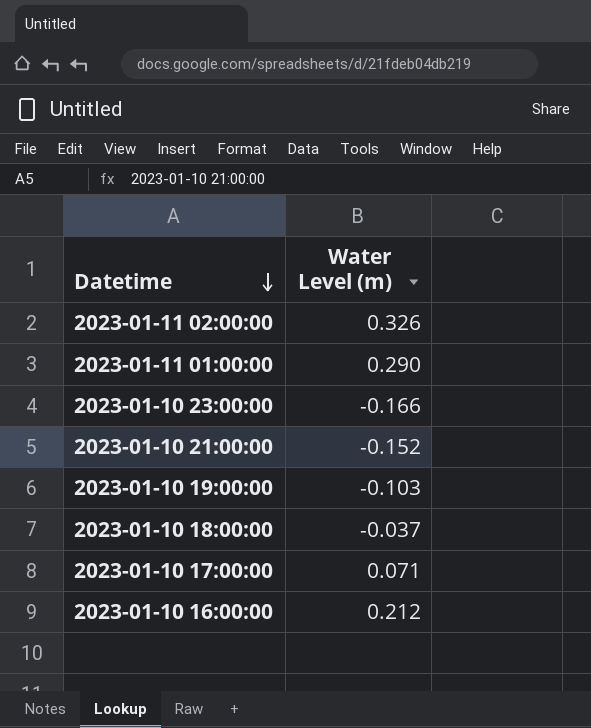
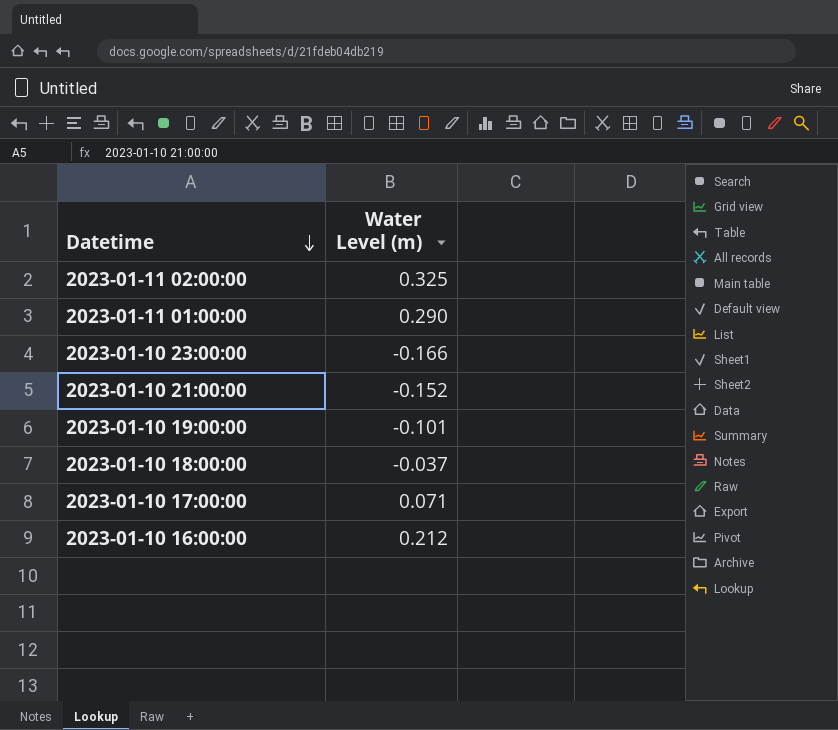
2023-01-11 02:00:00 | Water Level (m): 0.326 -> 0.325
2023-01-10 19:00:00 | Water Level (m): -0.103 -> -0.101

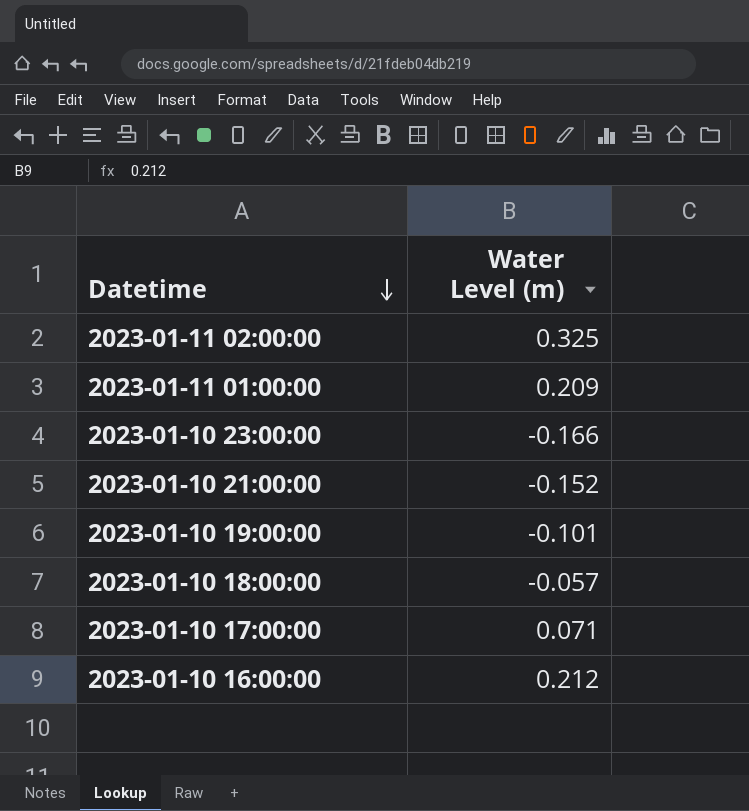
2023-01-11 01:00:00 | Water Level (m): 0.290 -> 0.209
2023-01-10 18:00:00 | Water Level (m): -0.037 -> -0.057

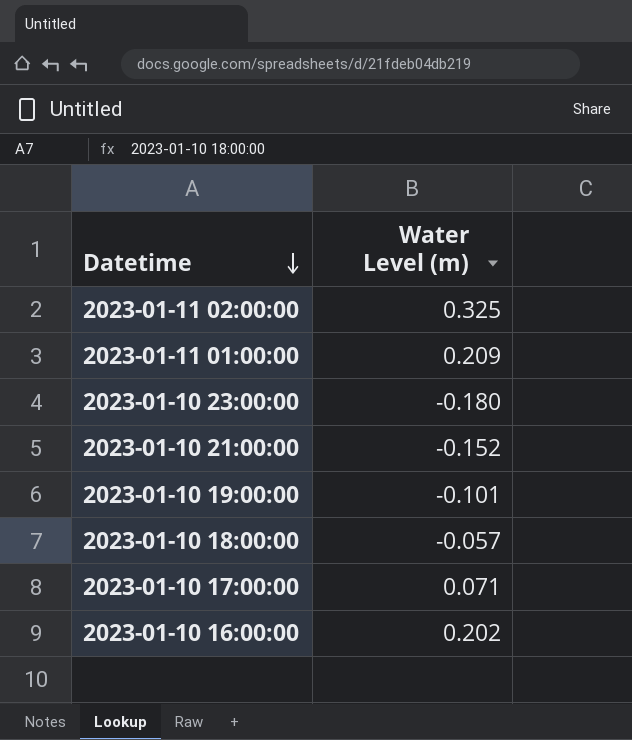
2023-01-10 23:00:00 | Water Level (m): -0.166 -> -0.180
2023-01-10 16:00:00 | Water Level (m): 0.212 -> 0.202

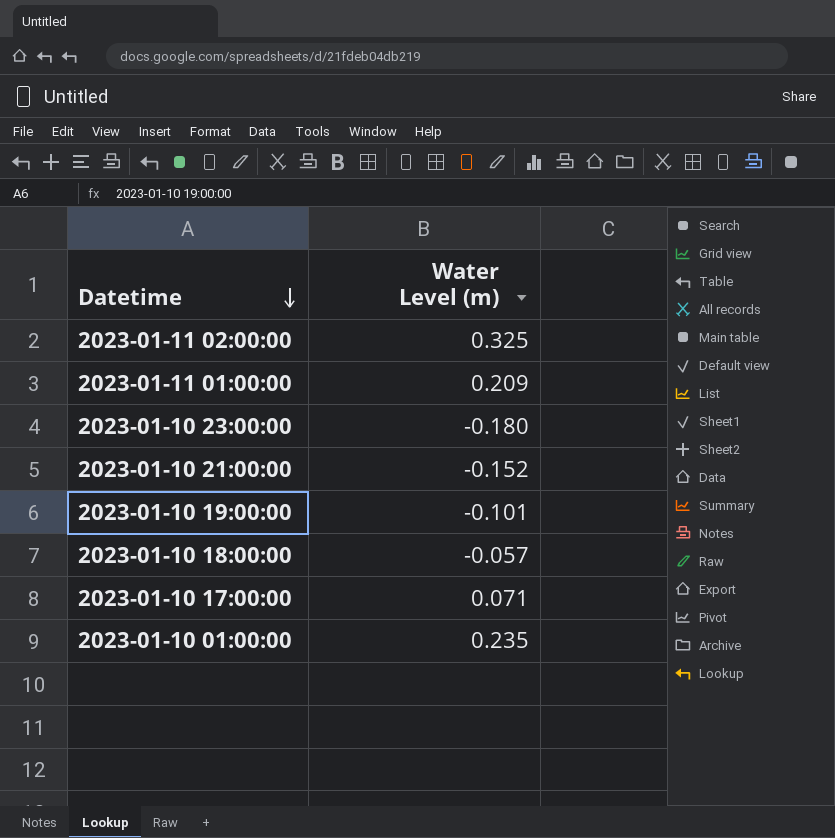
row 2023-01-10 16:00:00: 0.202 -> none
row 2023-01-10 01:00:00: none -> 0.235

